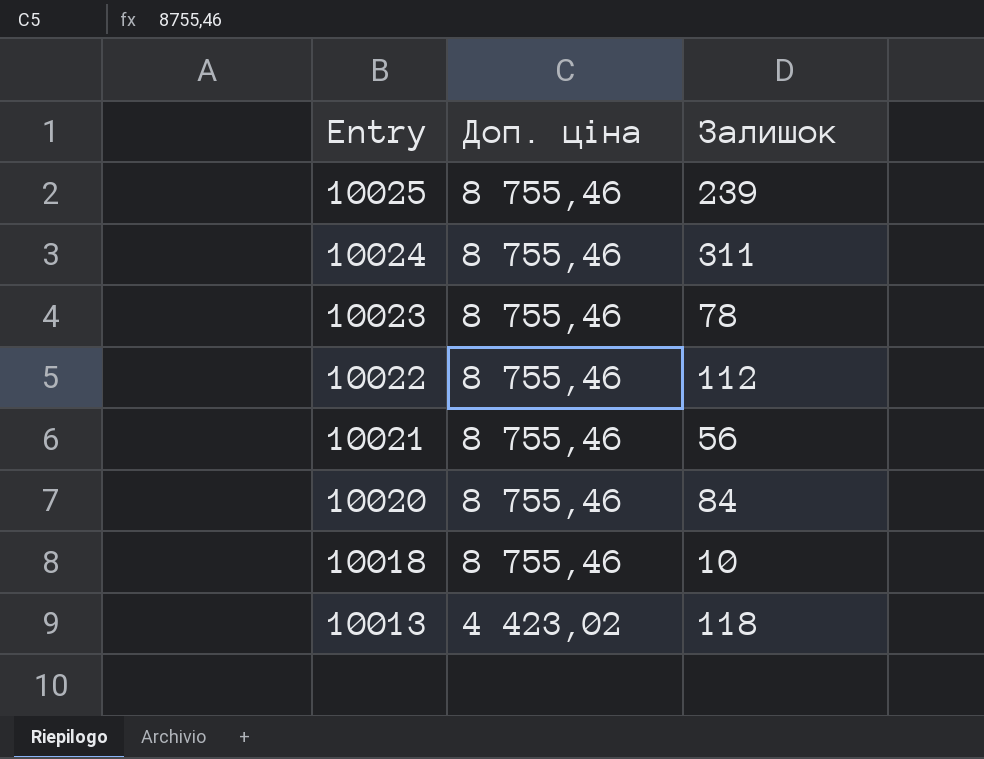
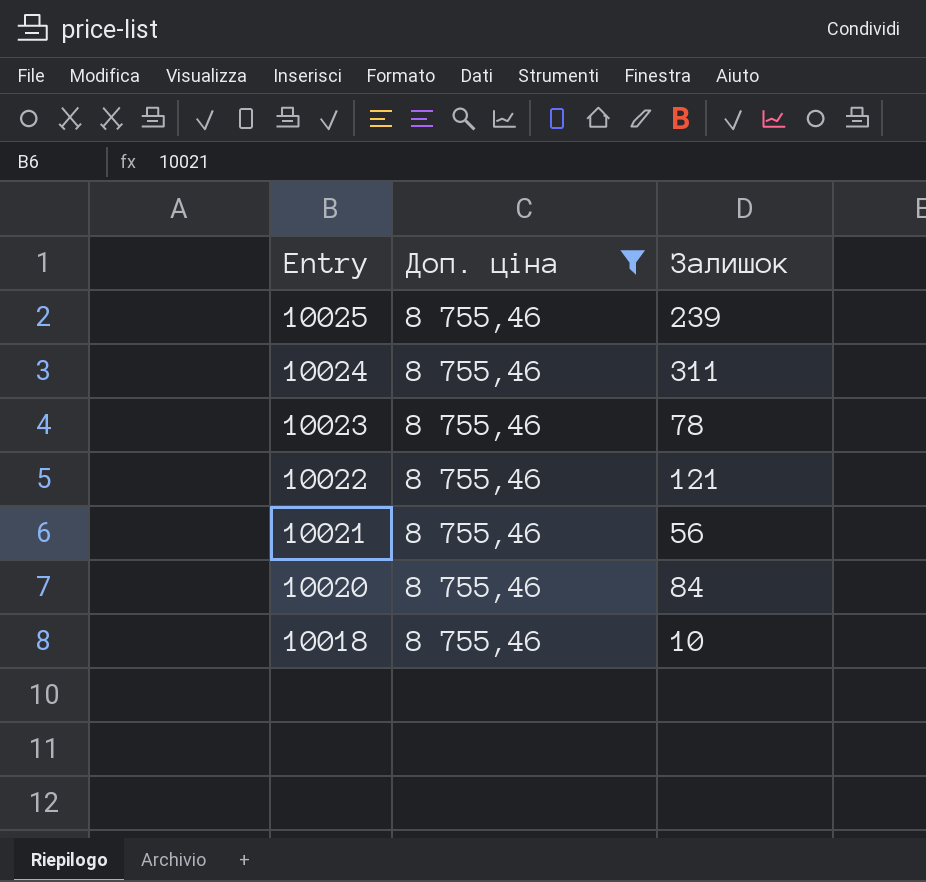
filter: none -> Доп. ціна = 8 755,46
10022 | Залишок: 112 -> 121

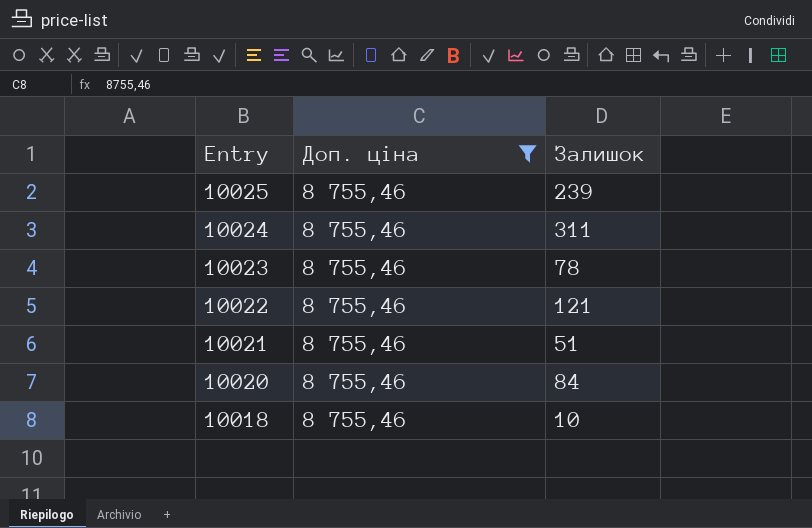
10021 | Залишок: 56 -> 51

